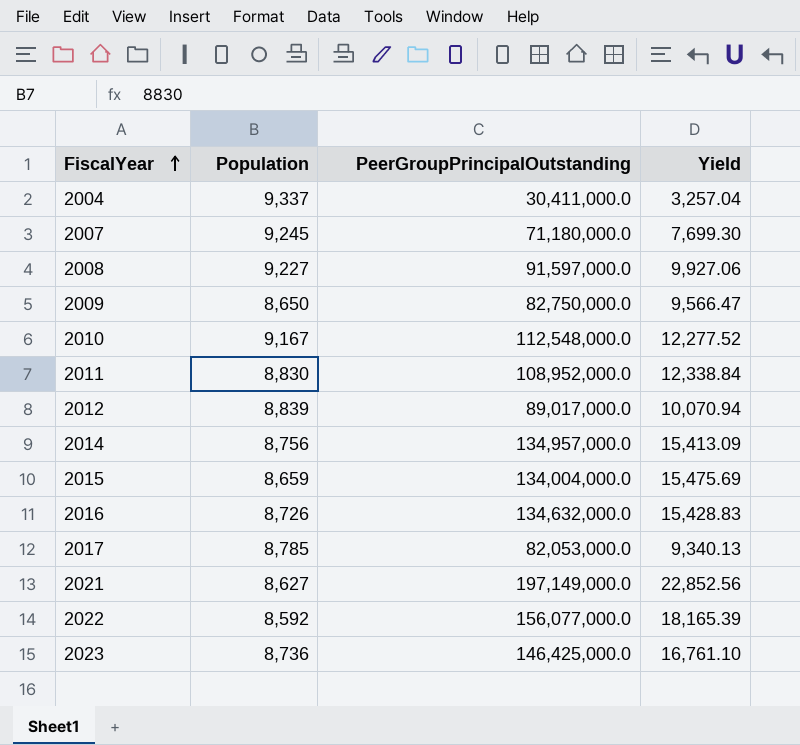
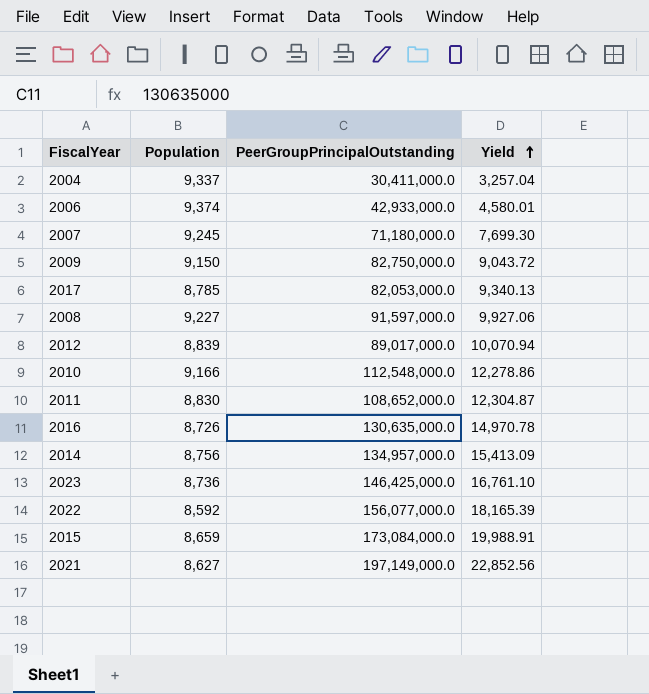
row order: FiscalYear ascending -> Yield ascending
row 2006: none -> 9,374 | 42,933,000.0 | 4,580.01
2009 | Population: 8,650 -> 9,150
2009 | Yield: 9,566.47 -> 9,043.72
2010 | Population: 9,167 -> 9,166
2010 | Yield: 12,277.52 -> 12,278.86
2011 | PeerGroupPrincipalOutstanding: 108,952,000.0 -> 108,652,000.0
2011 | Yield: 12,338.84 -> 12,304.87
2016 | PeerGroupPrincipalOutstanding: 134,632,000.0 -> 130,635,000.0
2016 | Yield: 15,428.83 -> 14,970.78
2015 | PeerGroupPrincipalOutstanding: 134,004,000.0 -> 173,084,000.0
2015 | Yield: 15,475.69 -> 19,988.91

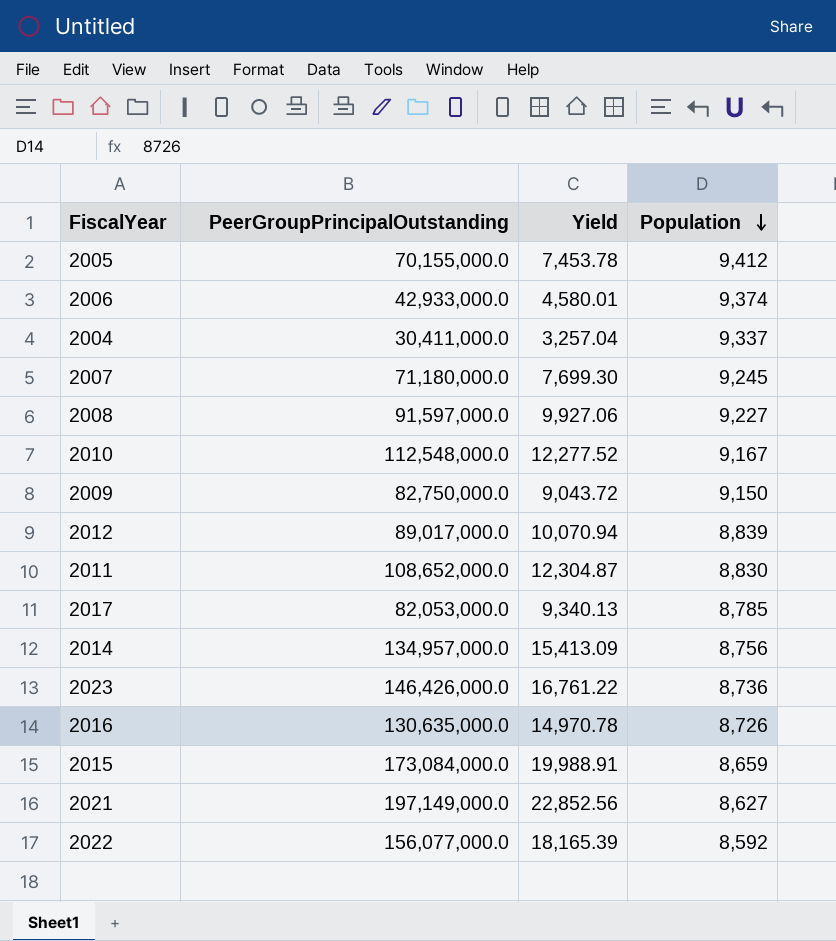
row order: Yield ascending -> Population descending
column Population | position: 2 -> 4
row 2005: none -> 70,155,000.0 | 7,453.78 | 9,412
2010 | Yield: 12,278.86 -> 12,277.52
2010 | Population: 9,166 -> 9,167
2023 | PeerGroupPrincipalOutstanding: 146,425,000.0 -> 146,426,000.0
2023 | Yield: 16,761.10 -> 16,761.22

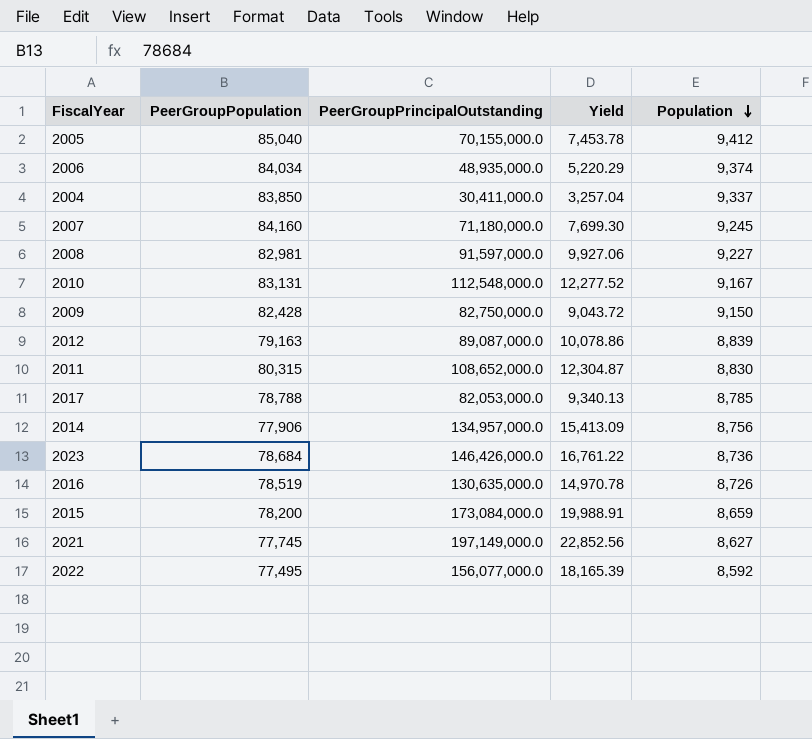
column PeerGroupPopulation | position: none -> 2
2006 | PeerGroupPrincipalOutstanding: 42,933,000.0 -> 48,935,000.0
2006 | Yield: 4,580.01 -> 5,220.29
2012 | PeerGroupPrincipalOutstanding: 89,017,000.0 -> 89,087,000.0
2012 | Yield: 10,070.94 -> 10,078.86

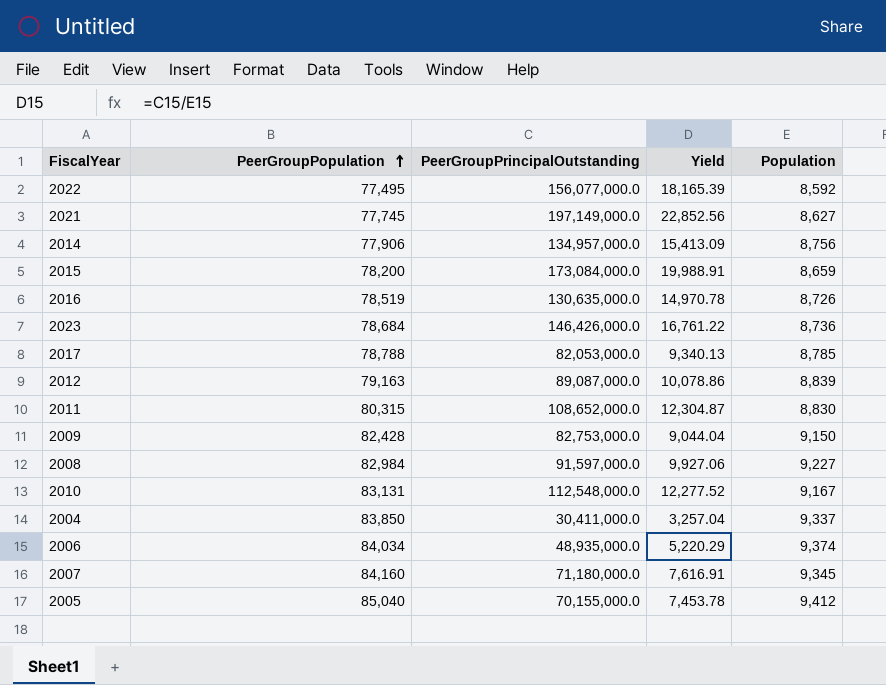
row order: Population descending -> PeerGroupPopulation ascending
2009 | PeerGroupPrincipalOutstanding: 82,750,000.0 -> 82,753,000.0
2009 | Yield: 9,043.72 -> 9,044.04
2008 | PeerGroupPopulation: 82,981 -> 82,984
2007 | Yield: 7,699.30 -> 7,616.91
2007 | Population: 9,245 -> 9,345

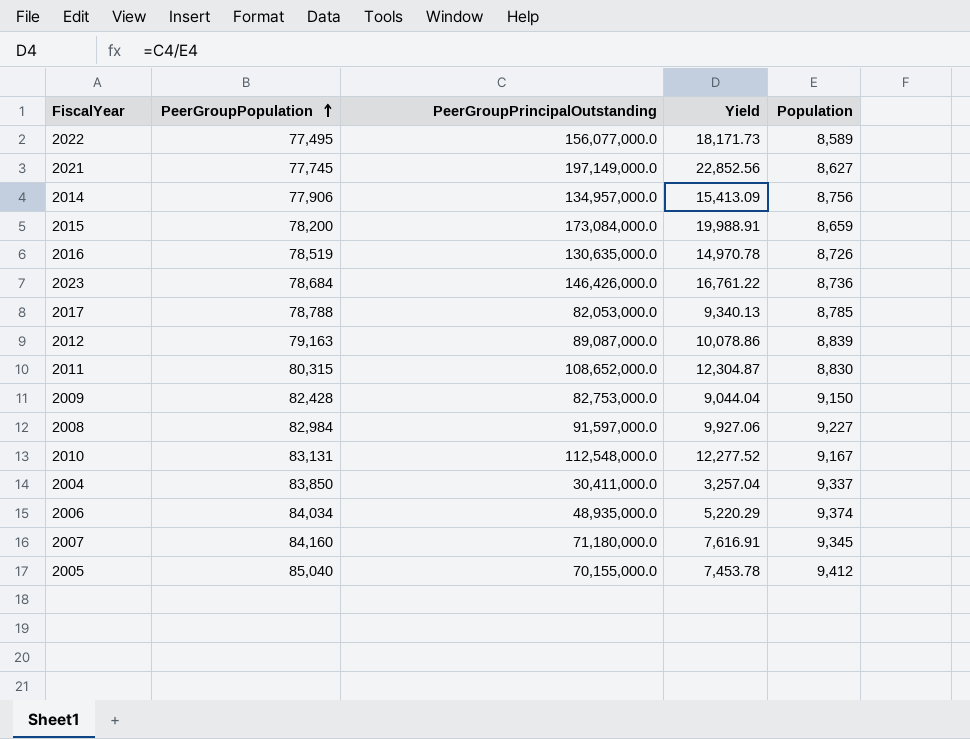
2022 | Yield: 18,165.39 -> 18,171.73
2022 | Population: 8,592 -> 8,589

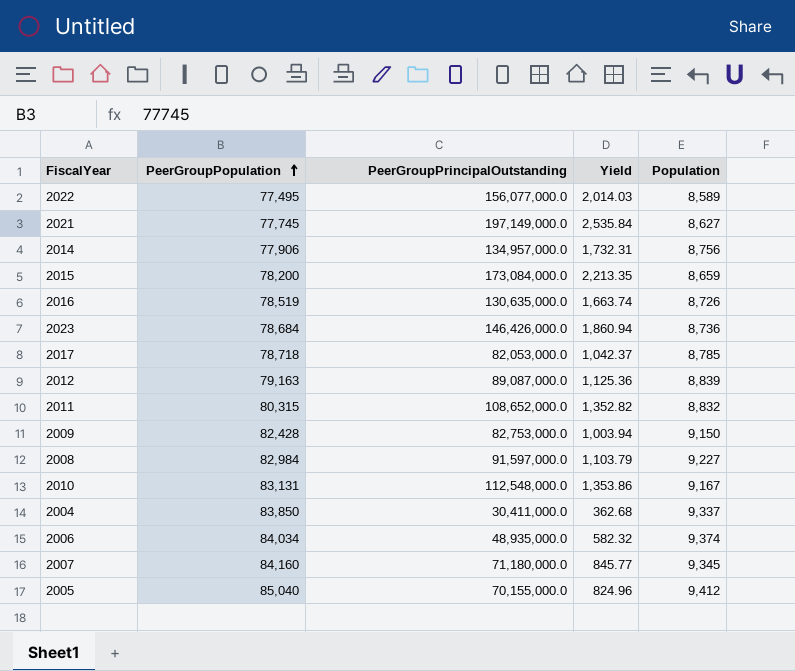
column Yield | formula: [PeerGroupPrincipalOutstanding] / [Population] -> [PeerGroupPrincipalOutstanding] / [PeerGroupPopulation]
2017 | PeerGroupPopulation: 78,788 -> 78,718
2011 | Population: 8,830 -> 8,832

